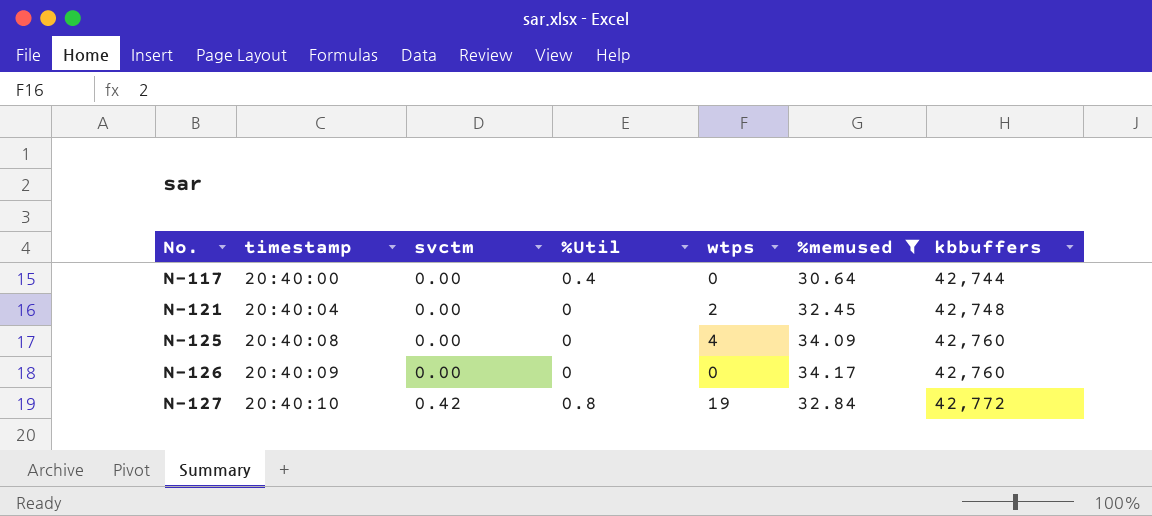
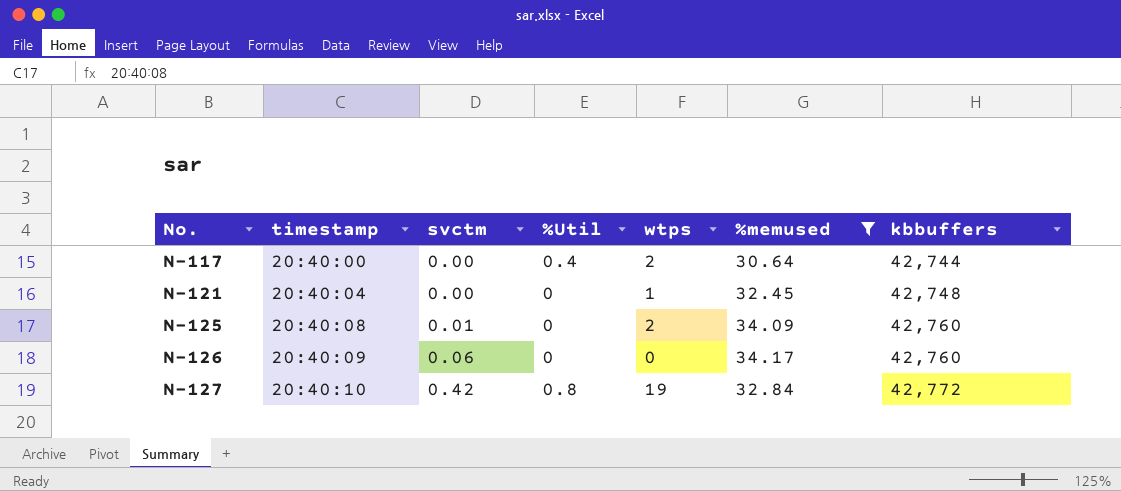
N-117 | wtps: 0 -> 2
N-121 | wtps: 2 -> 1
N-125 | svctm: 0.00 -> 0.01
N-125 | wtps: 4 -> 2
N-126 | svctm: 0.00 -> 0.06

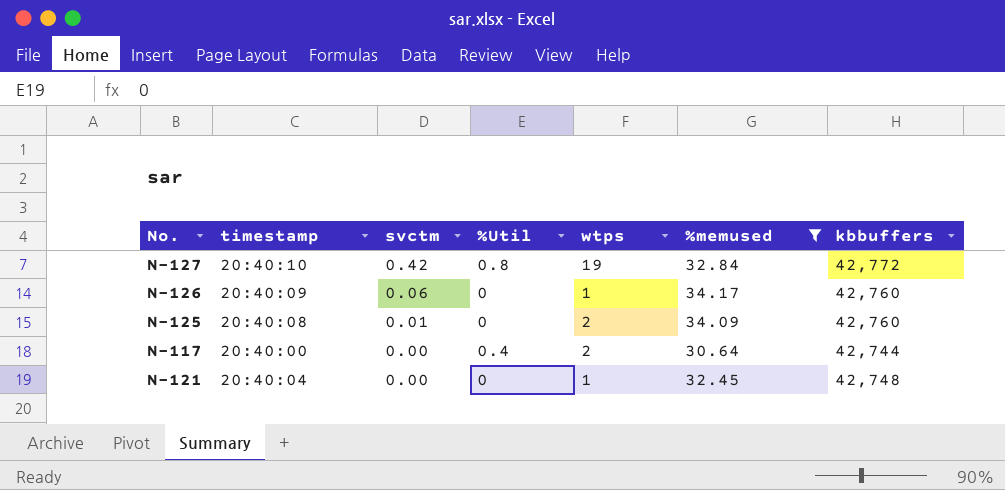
row order: No. ascending -> svctm descending
N-126 | wtps: 0 -> 1

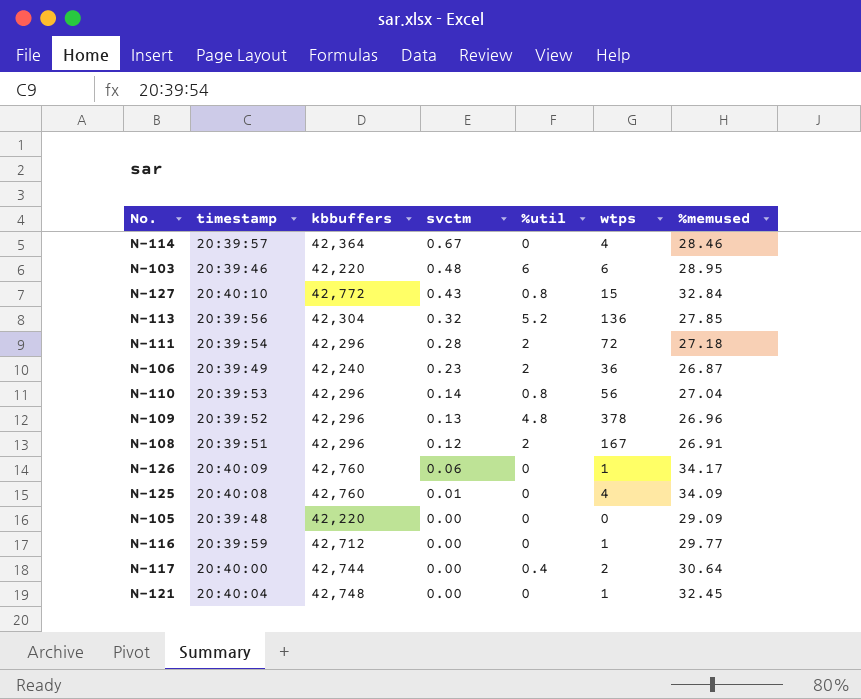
filter: %memused >= 30.64 -> none
column kbbuffers | position: 7 -> 3
column name: %Util -> %util
N-127 | svctm: 0.42 -> 0.43
N-127 | wtps: 19 -> 15
N-125 | wtps: 2 -> 4

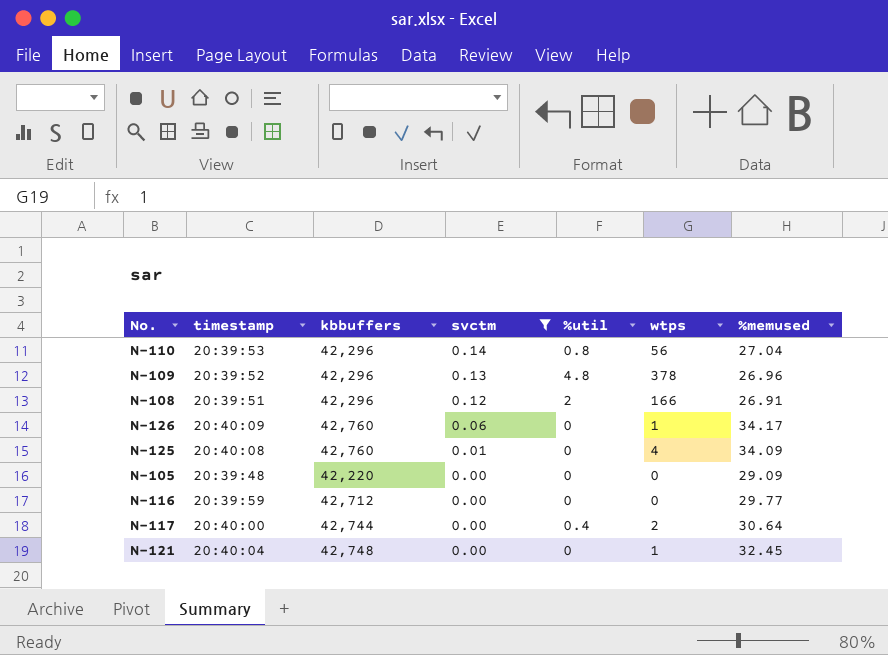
filter: none -> svctm <= 0.14
N-108 | wtps: 167 -> 166
N-116 | wtps: 1 -> 0

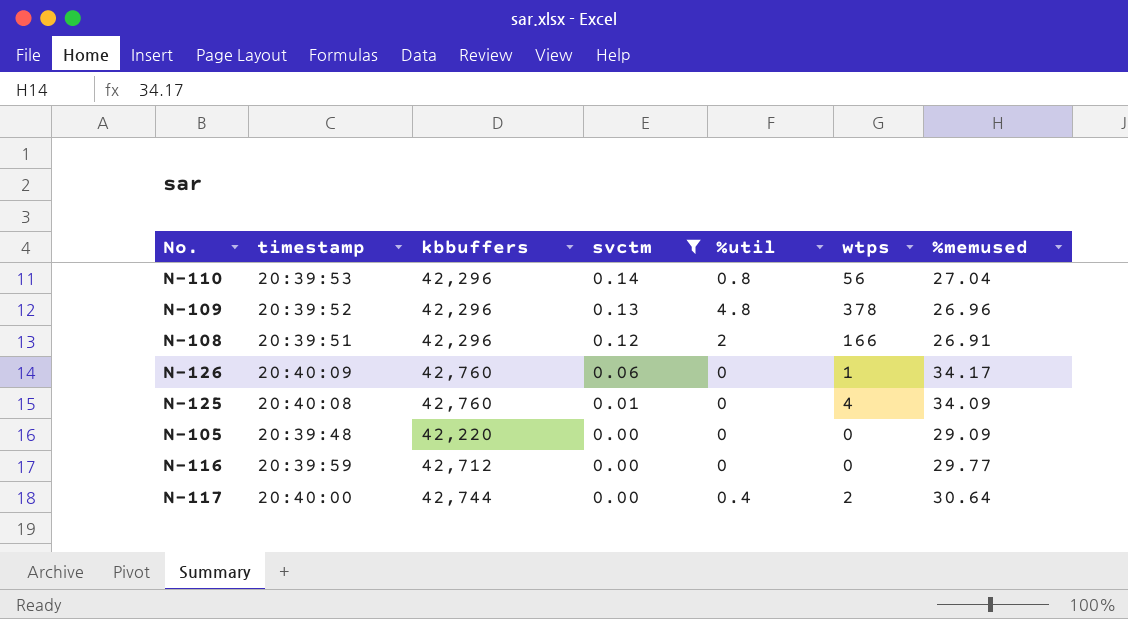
row N-121: 20:40:04 | 42,748 | 0.00 | 0 | 1 | 32.45 -> none

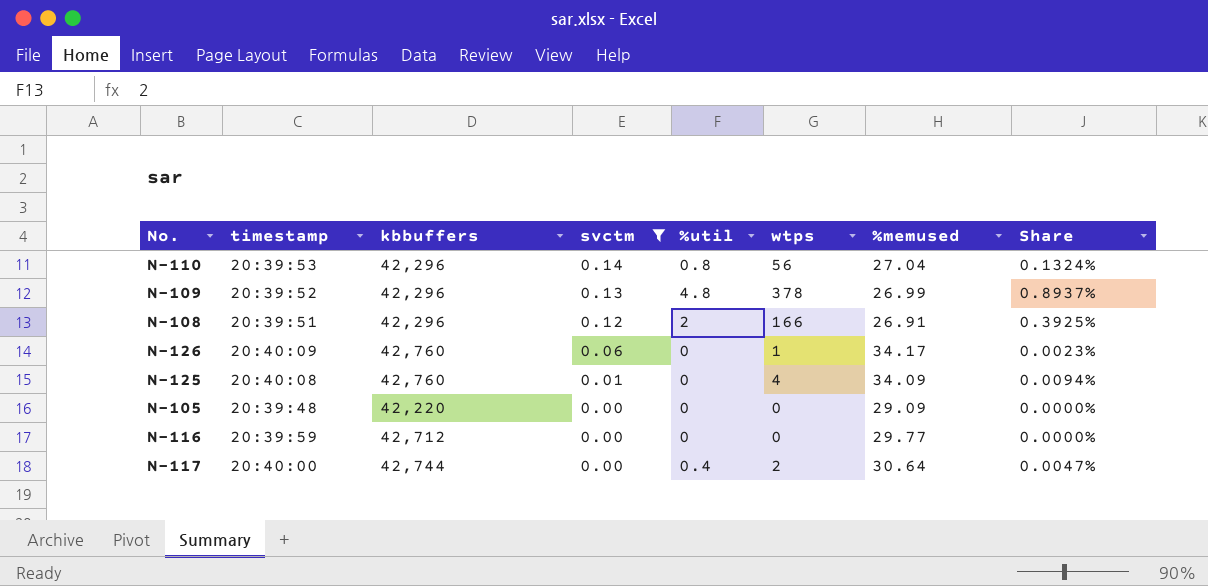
column Share | formula: none -> [wtps] / [kbbuffers]
N-109 | %memused: 26.96 -> 26.99

